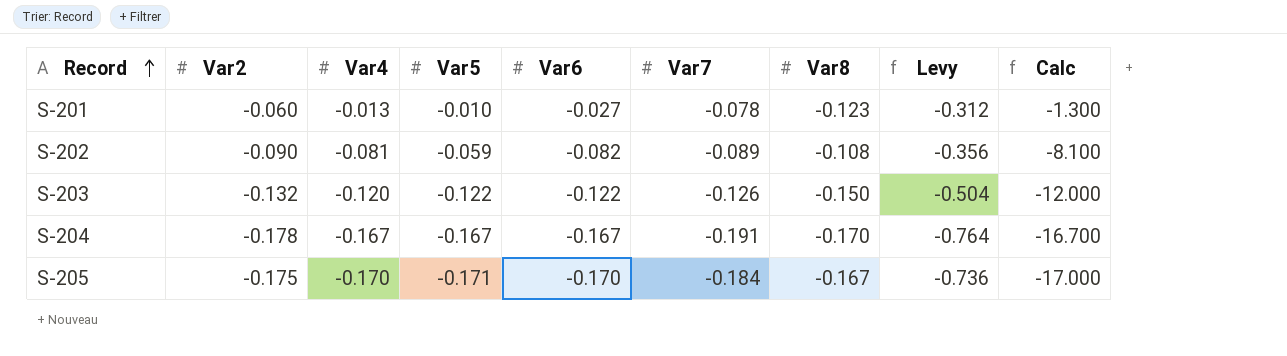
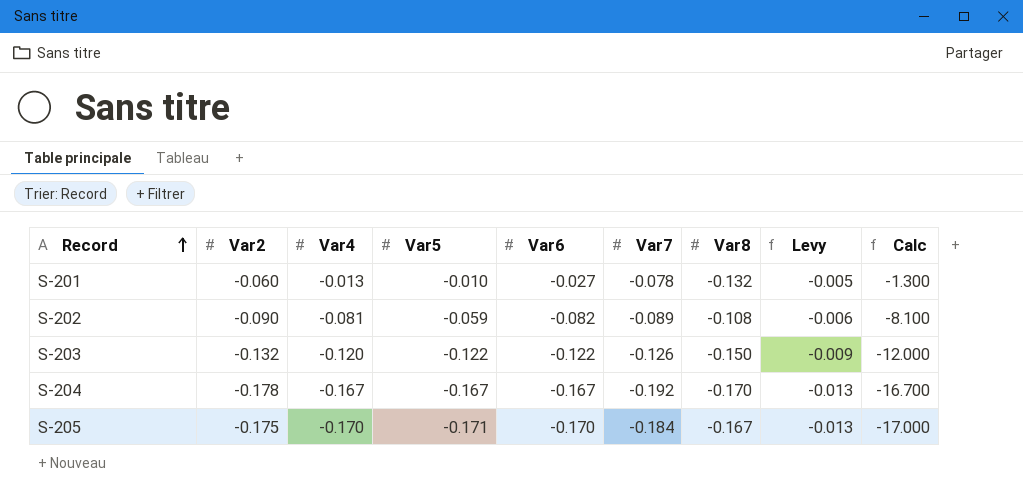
column Levy | formula: [Var7] * 4 -> [Var7] * 0.07
S-201 | Var8: -0.123 -> -0.132
S-204 | Var7: -0.191 -> -0.192

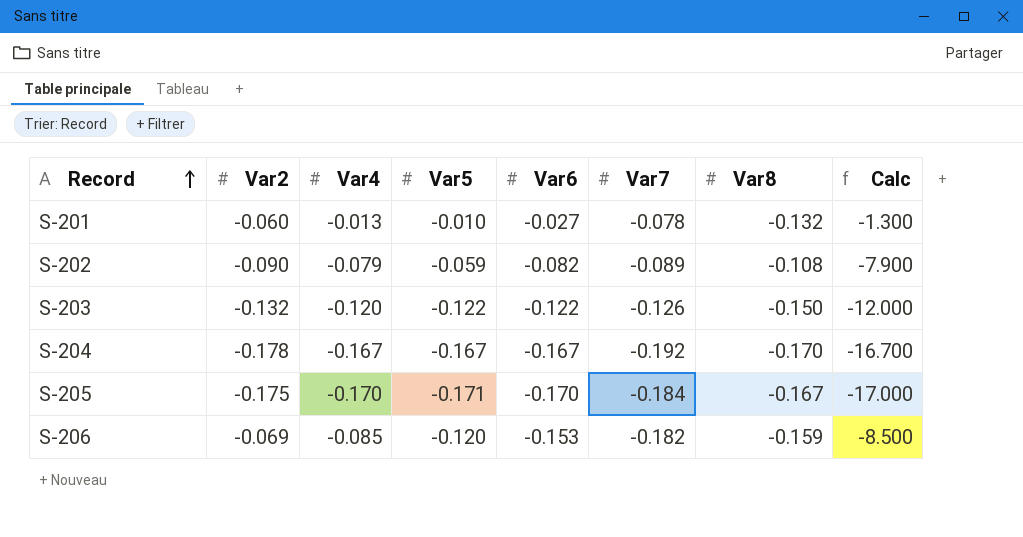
column Levy | formula: [Var7] * 0.07 -> none
S-202 | Var4: -0.081 -> -0.079
S-202 | Calc: -8.100 -> -7.900
row S-206: none -> -0.069 | -0.085 | -0.120 | -0.153 | -0.182 | -0.159 | -8.500

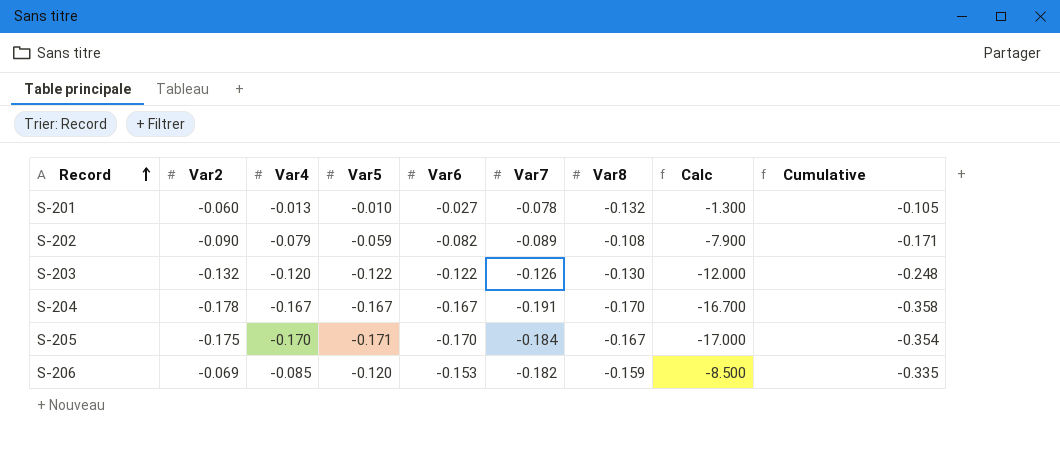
column Cumulative | formula: none -> [Var6] + [Var7]
S-203 | Var8: -0.150 -> -0.130
S-204 | Var7: -0.192 -> -0.191

